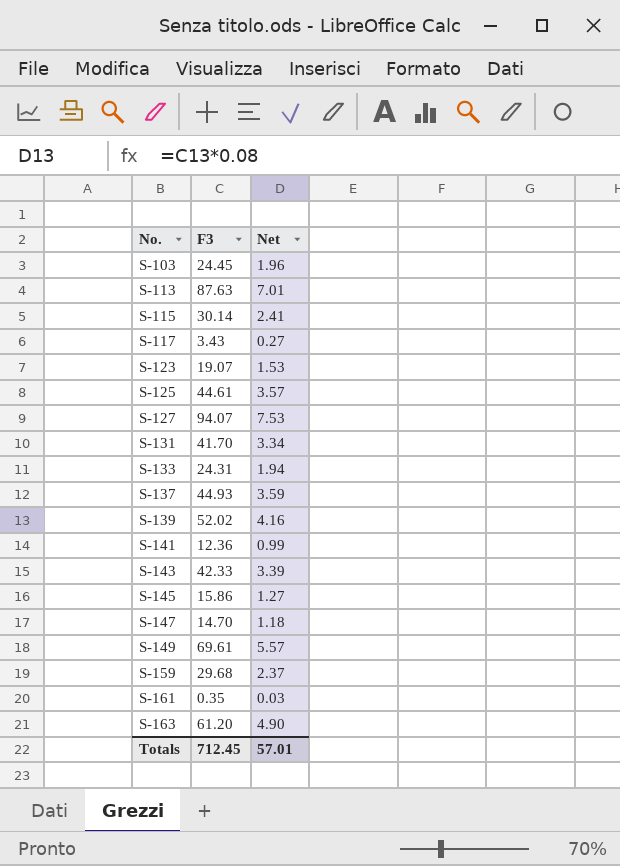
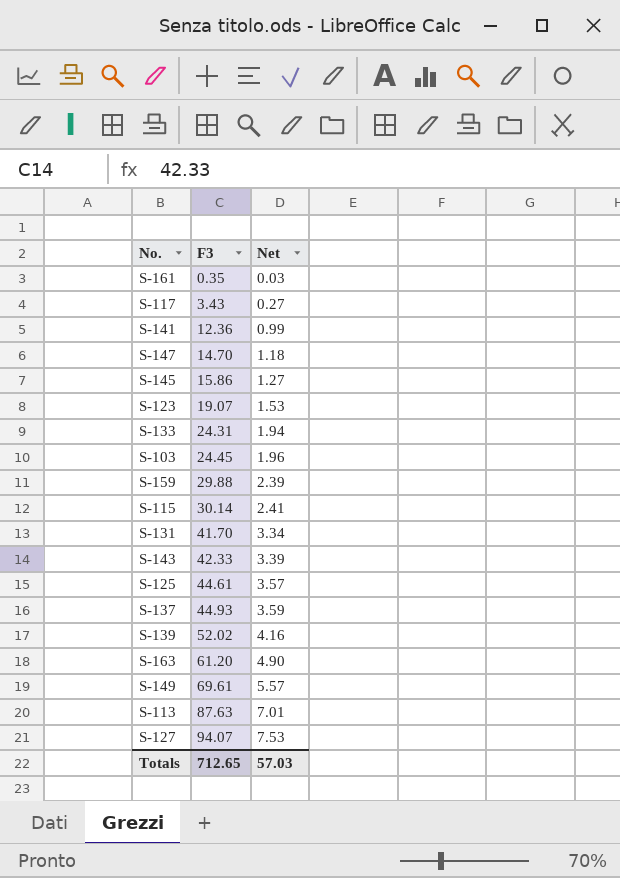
row order: No. ascending -> F3 ascending
S-159 | F3: 29.68 -> 29.88
S-159 | Net: 2.37 -> 2.39
Totals | F3: 712.45 -> 712.65
Totals | Net: 57.01 -> 57.03

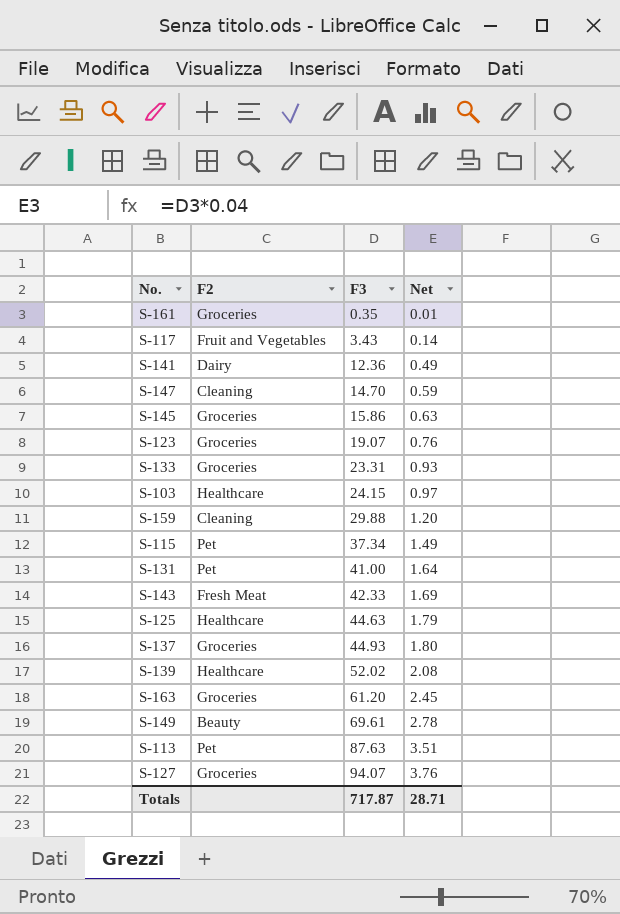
column F2 | position: none -> 2
column Net | formula: [F3] * 0.08 -> [F3] * 0.04
S-133 | F3: 24.31 -> 23.31
S-103 | F3: 24.45 -> 24.15
S-115 | F3: 30.14 -> 37.34
S-131 | F3: 41.70 -> 41.00
S-125 | F3: 44.61 -> 44.63
Totals | F3: 712.65 -> 717.87
Totals | Net: 57.03 -> 28.71

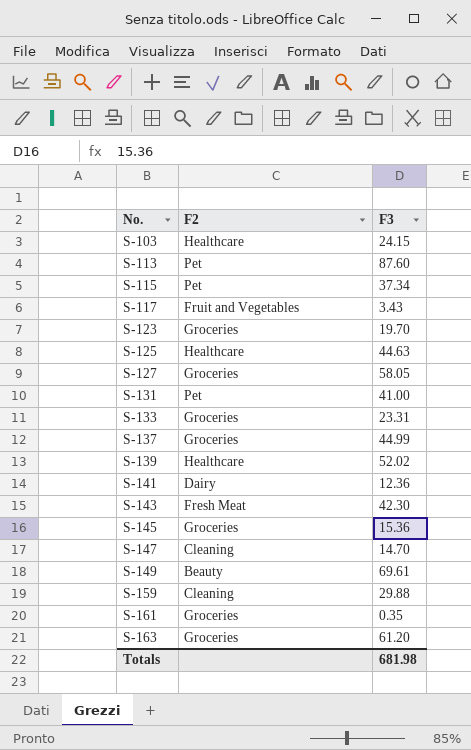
row order: F3 ascending -> No. ascending
column Net | formula: [F3] * 0.04 -> none
S-113 | F3: 87.63 -> 87.60
S-123 | F3: 19.07 -> 19.70
S-127 | F3: 94.07 -> 58.05
S-137 | F3: 44.93 -> 44.99
S-143 | F3: 42.33 -> 42.30
S-145 | F3: 15.86 -> 15.36
Totals | F3: 717.87 -> 681.98

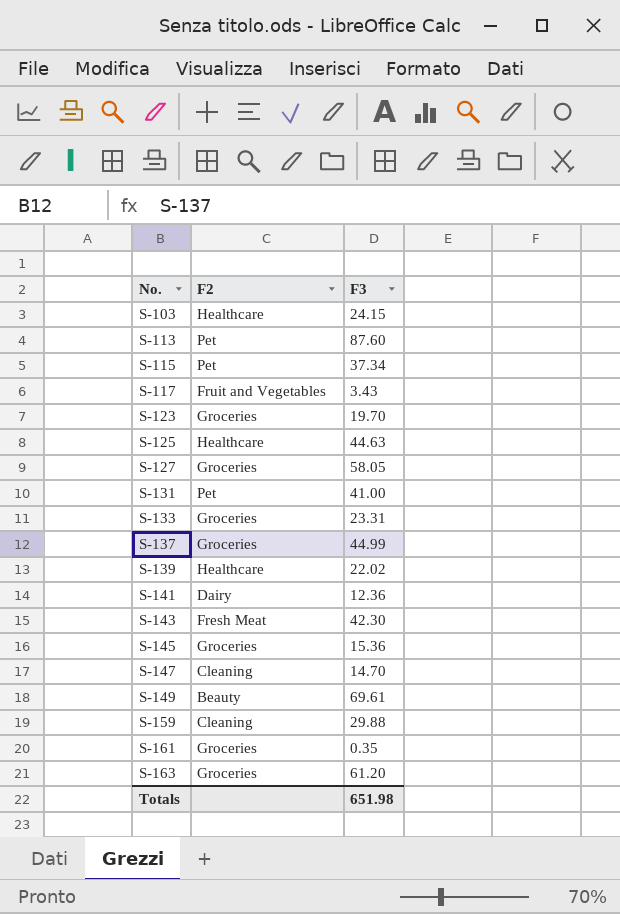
S-139 | F3: 52.02 -> 22.02
Totals | F3: 681.98 -> 651.98

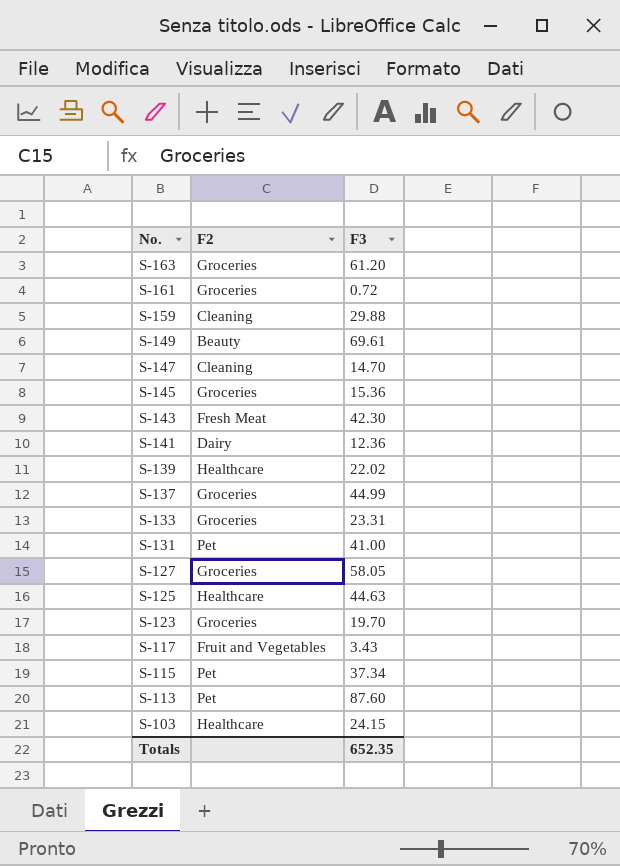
row order: No. ascending -> No. descending
S-161 | F3: 0.35 -> 0.72
Totals | F3: 651.98 -> 652.35

